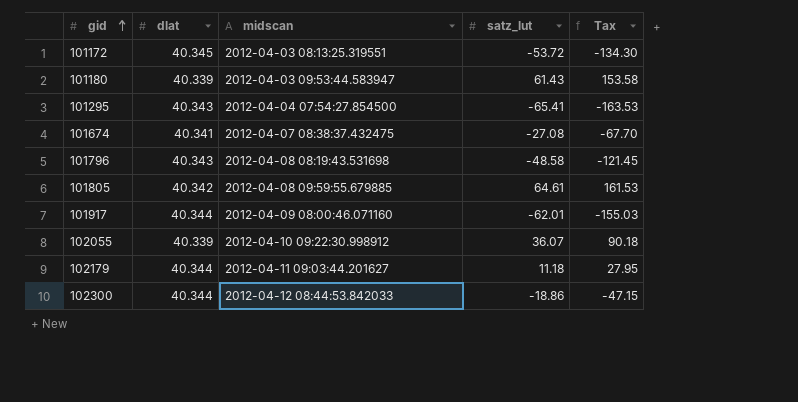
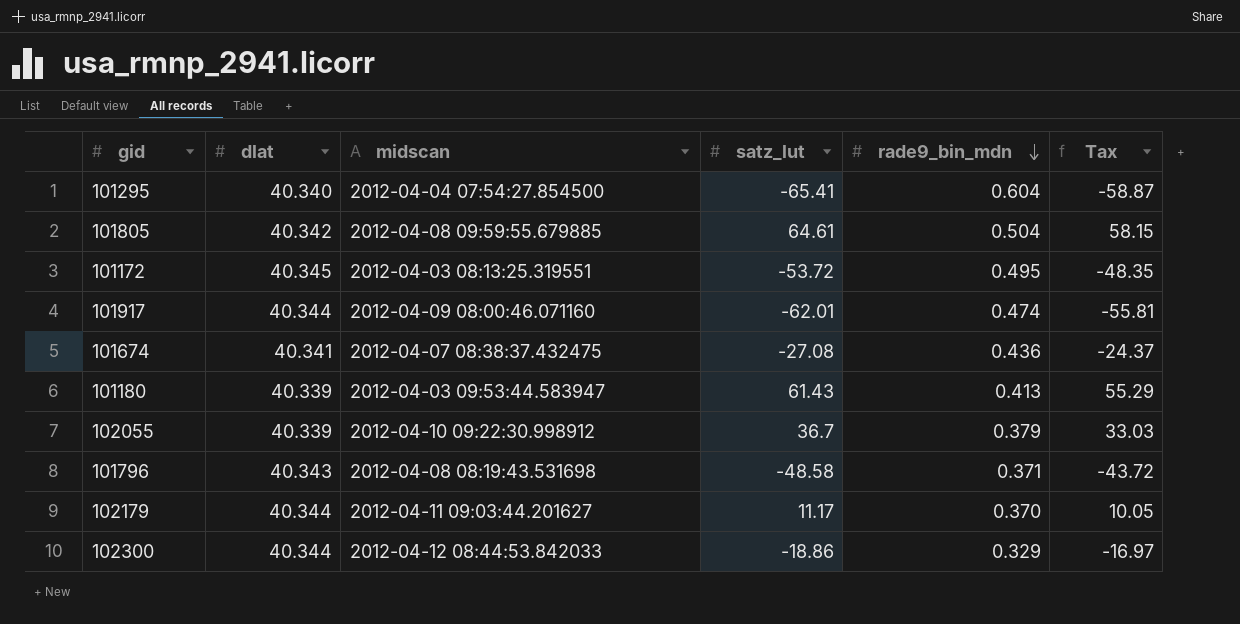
row order: gid ascending -> rade9_bin_mdn descending
column rade9_bin_mdn | position: none -> 5
column Tax | formula: [satz_lut] * 2.5 -> [satz_lut] * 0.9
101295 | dlat: 40.343 -> 40.340
102055 | satz_lut: 36.07 -> 36.7
102179 | satz_lut: 11.18 -> 11.17

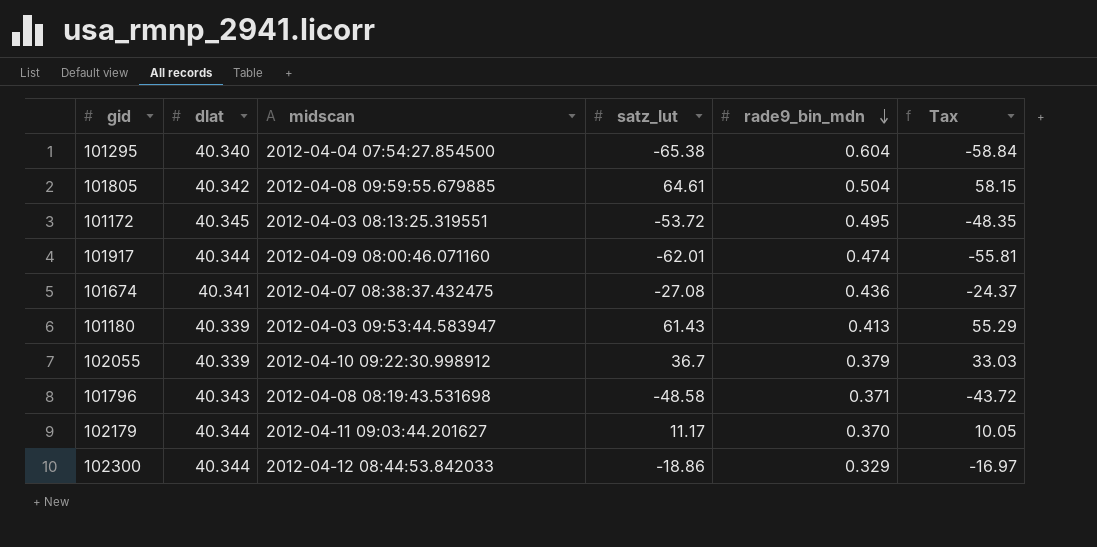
101295 | satz_lut: -65.41 -> -65.38
101295 | Tax: -58.87 -> -58.84

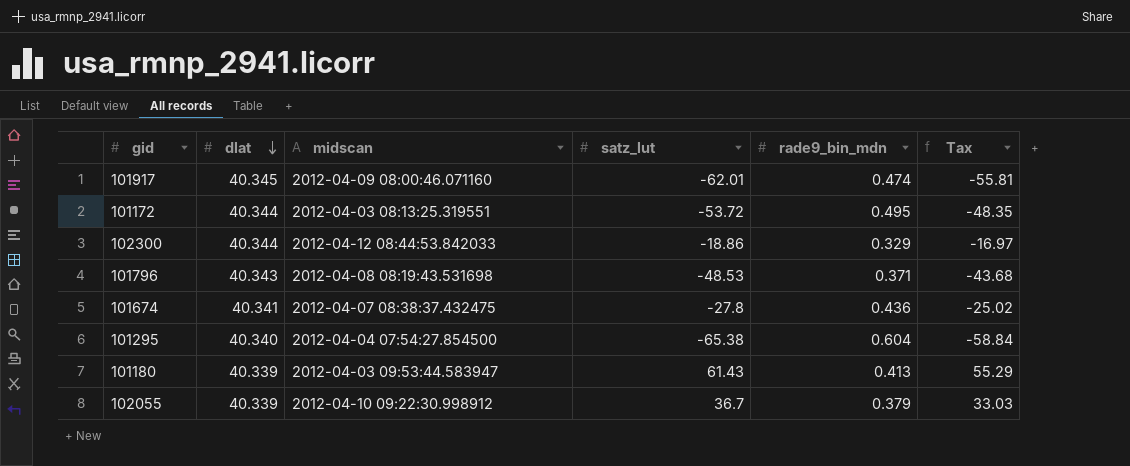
row order: rade9_bin_mdn descending -> dlat descending
row 101805: 40.342 | 2012-04-08 09:59:55.679885 | 64.61 | 0.504 | 58.15 -> none
row 102179: 40.344 | 2012-04-11 09:03:44.201627 | 11.17 | 0.370 | 10.05 -> none
101917 | dlat: 40.344 -> 40.345
101172 | dlat: 40.345 -> 40.344
101796 | satz_lut: -48.58 -> -48.53
101796 | Tax: -43.72 -> -43.68
101674 | satz_lut: -27.08 -> -27.8
101674 | Tax: -24.37 -> -25.02

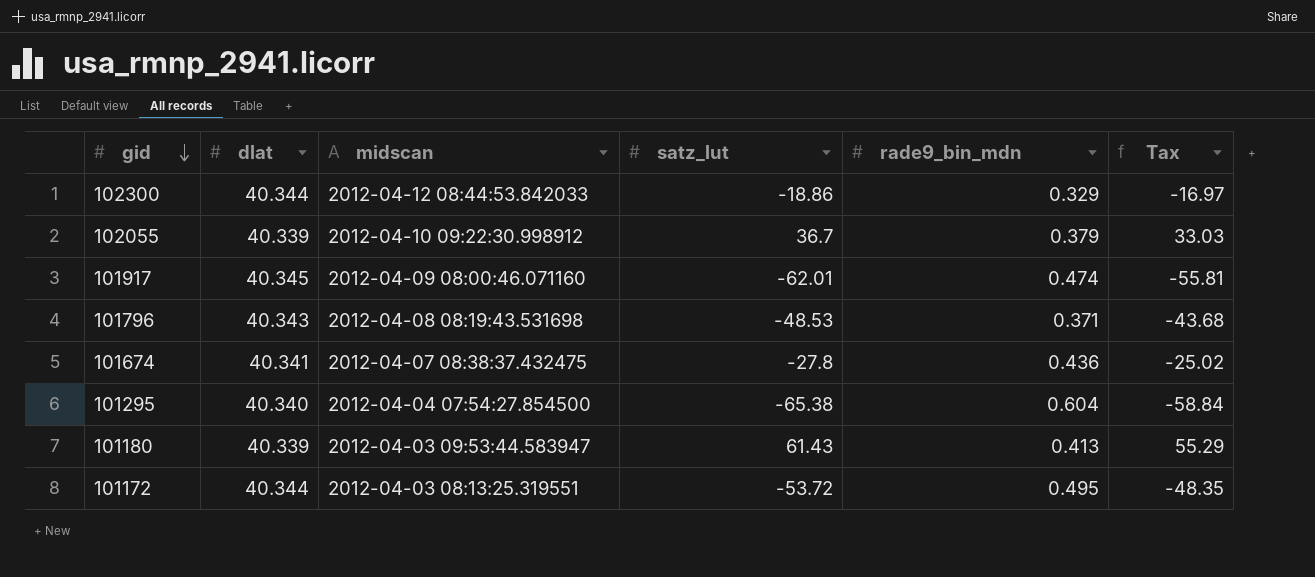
row order: dlat descending -> gid descending

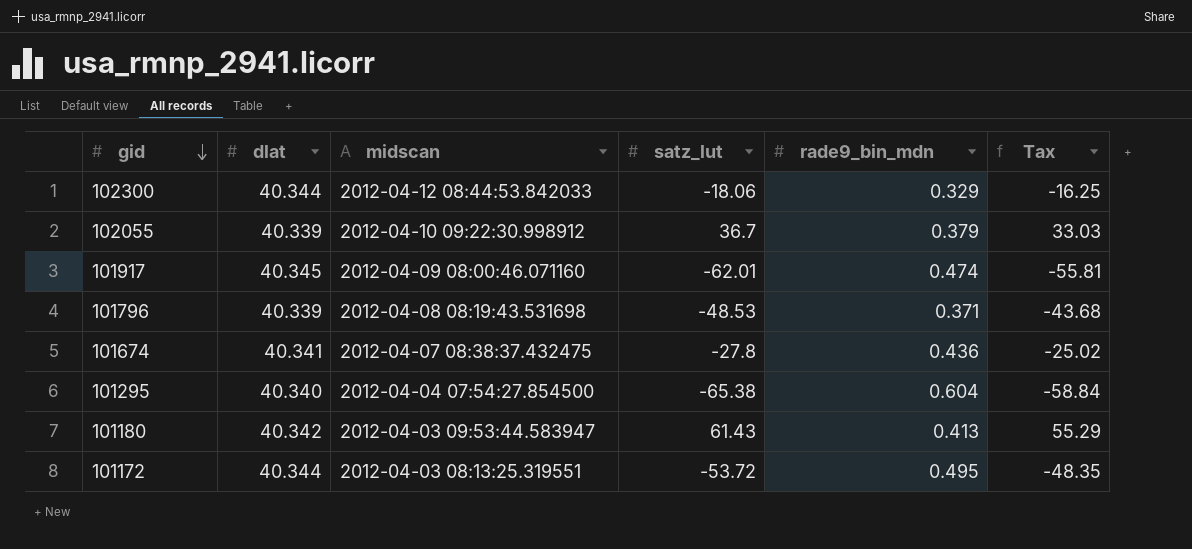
102300 | satz_lut: -18.86 -> -18.06
102300 | Tax: -16.97 -> -16.25
101796 | dlat: 40.343 -> 40.339
101180 | dlat: 40.339 -> 40.342

